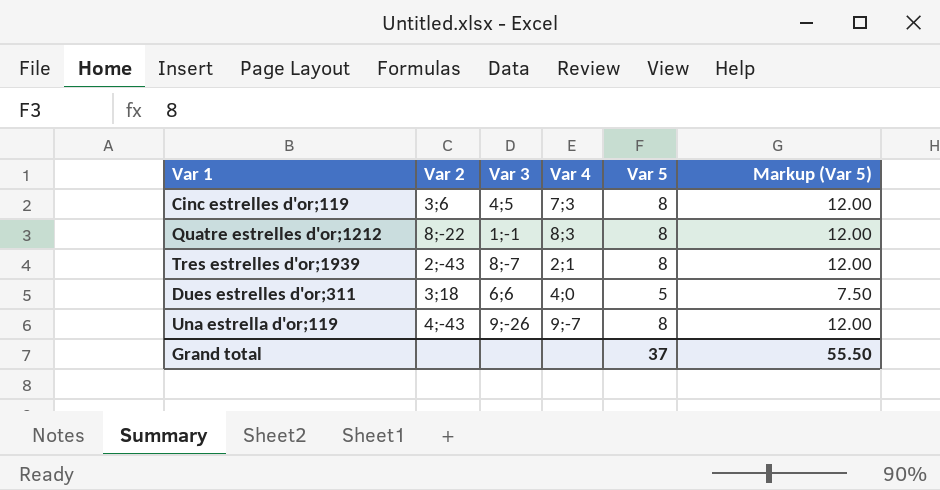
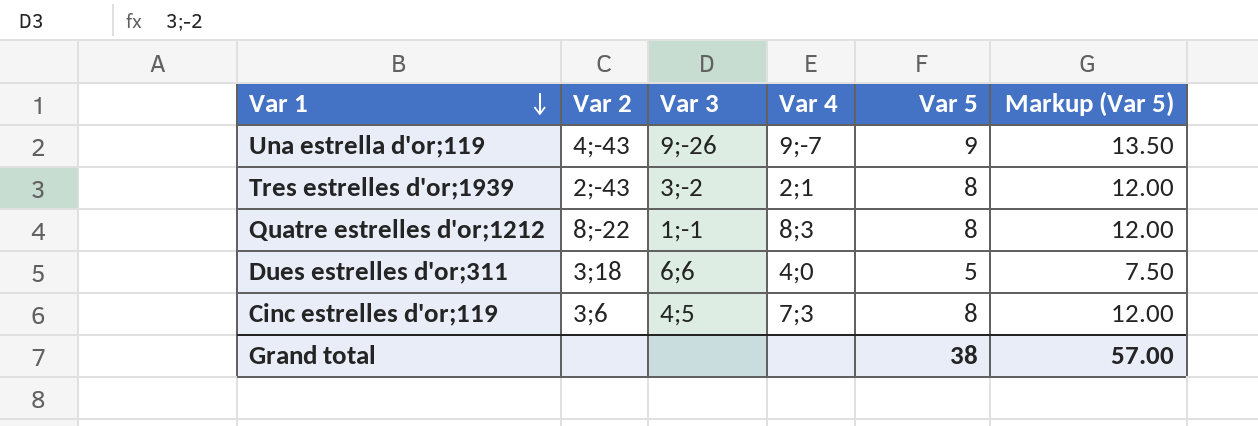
row order: none -> Var 1 descending
Una estrella d'or;119 | Var 5: 8 -> 9
Una estrella d'or;119 | Markup (Var 5): 12.00 -> 13.50
Tres estrelles d'or;1939 | Var 3: 8;-7 -> 3;-2
Grand total | Var 5: 37 -> 38
Grand total | Markup (Var 5): 55.50 -> 57.00

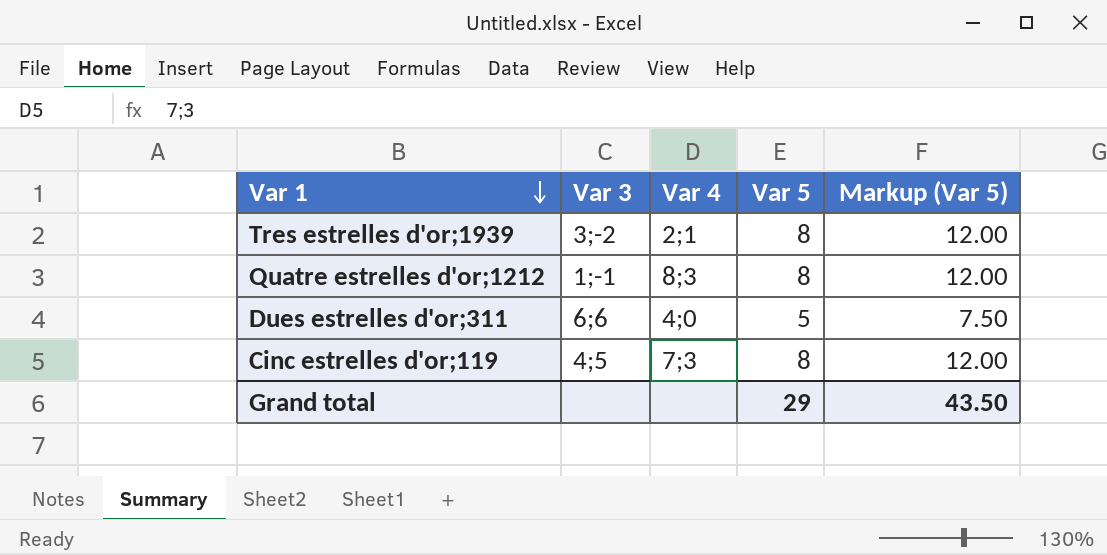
column Var 2 | position: 2 -> none
row Una estrella d'or;119: 4;-43 | 9;-26 | 9;-7 | 9 | 13.50 -> none
Grand total | Var 5: 38 -> 29
Grand total | Markup (Var 5): 57.00 -> 43.50

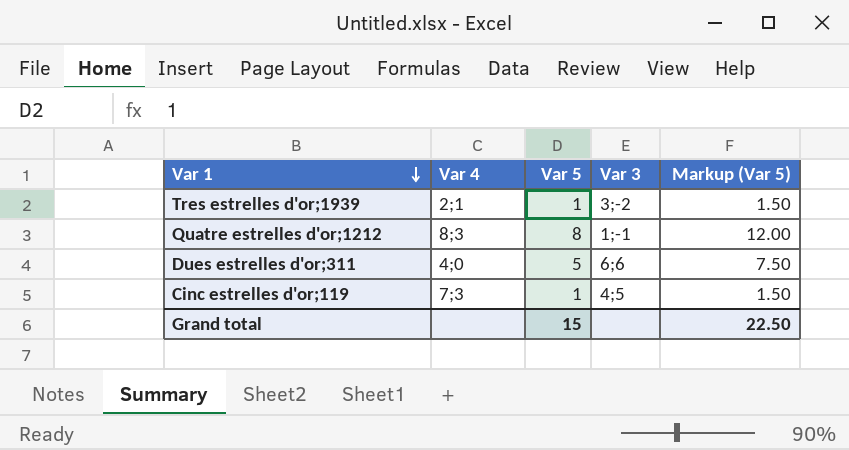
column Var 3 | position: 2 -> 4
Tres estrelles d'or;1939 | Var 5: 8 -> 1
Tres estrelles d'or;1939 | Markup (Var 5): 12.00 -> 1.50
Cinc estrelles d'or;119 | Var 5: 8 -> 1
Cinc estrelles d'or;119 | Markup (Var 5): 12.00 -> 1.50
Grand total | Var 5: 29 -> 15
Grand total | Markup (Var 5): 43.50 -> 22.50

